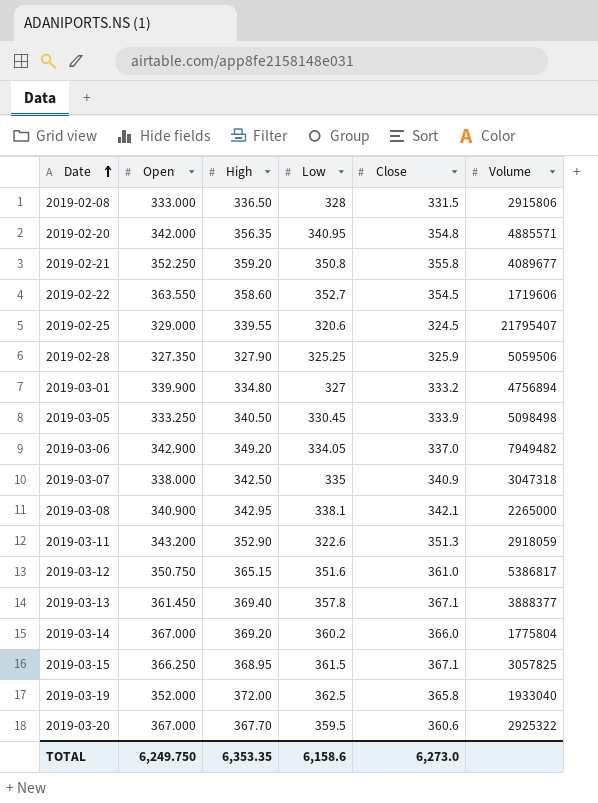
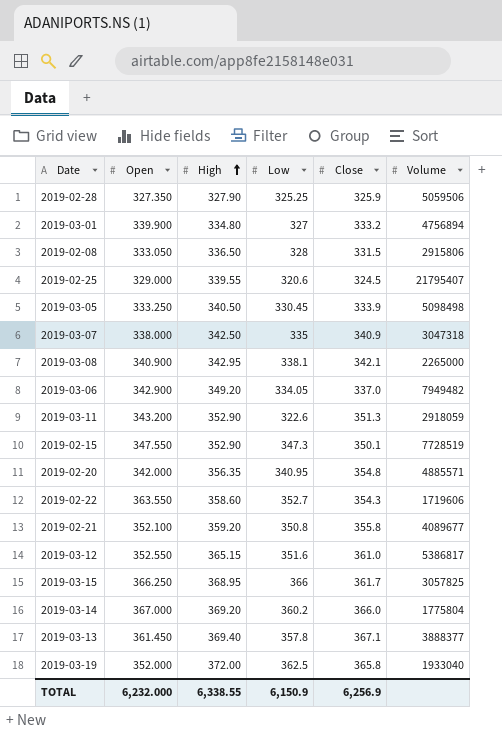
row order: Date ascending -> High ascending
row 2019-03-20: 367.000 | 367.70 | 359.5 | 360.6 | 2925322 -> none
2019-02-08 | Open: 333.000 -> 333.050
row 2019-02-15: none -> 347.550 | 352.90 | 347.3 | 350.1 | 7728519
2019-02-22 | Close: 354.5 -> 354.3
2019-02-21 | Open: 352.250 -> 352.100
2019-03-12 | Open: 350.750 -> 352.550
2019-03-15 | Low: 361.5 -> 366
2019-03-15 | Close: 367.1 -> 361.7
TOTAL | Open: 6,249.750 -> 6,232.000
TOTAL | High: 6,353.35 -> 6,338.55
TOTAL | Low: 6,158.6 -> 6,150.9
TOTAL | Close: 6,273.0 -> 6,256.9

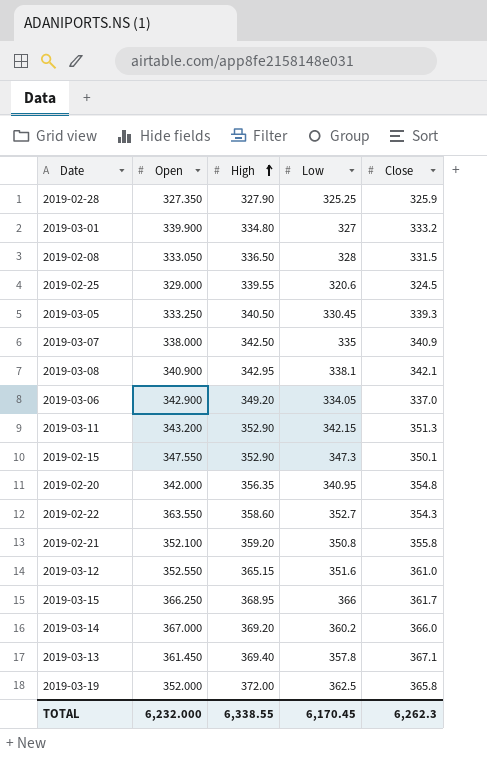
column Volume | position: 6 -> none
2019-03-05 | Close: 333.9 -> 339.3
2019-03-11 | Low: 322.6 -> 342.15
TOTAL | Low: 6,150.9 -> 6,170.45
TOTAL | Close: 6,256.9 -> 6,262.3

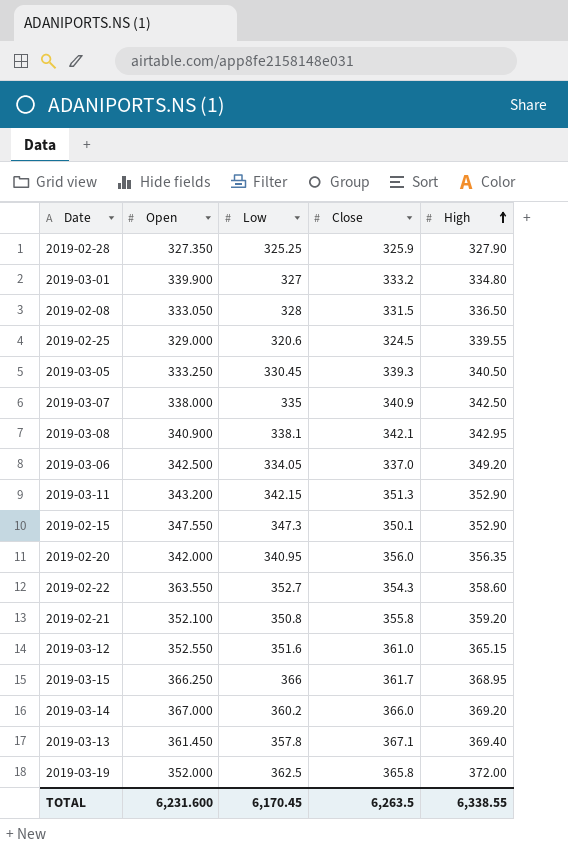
column High | position: 3 -> 5
2019-03-06 | Open: 342.900 -> 342.500
2019-02-20 | Close: 354.8 -> 356.0
TOTAL | Open: 6,232.000 -> 6,231.600
TOTAL | Close: 6,262.3 -> 6,263.5

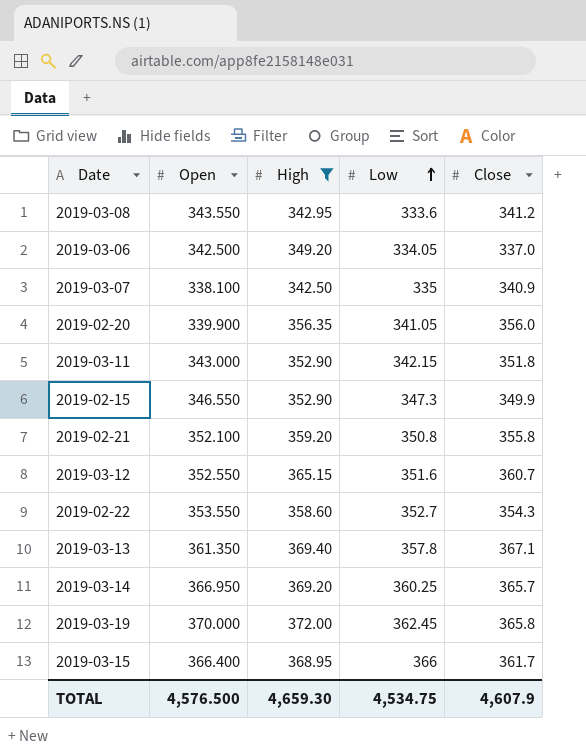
filter: none -> High >= 342.50
row order: High ascending -> Low ascending
column High | position: 5 -> 3
2019-03-08 | Open: 340.900 -> 343.550
2019-03-08 | Low: 338.1 -> 333.6
2019-03-08 | Close: 342.1 -> 341.2
2019-03-07 | Open: 338.000 -> 338.100
2019-02-20 | Open: 342.000 -> 339.900
2019-02-20 | Low: 340.95 -> 341.05
2019-03-11 | Open: 343.200 -> 343.000
2019-03-11 | Close: 351.3 -> 351.8
2019-02-15 | Open: 347.550 -> 346.550
2019-02-15 | Close: 350.1 -> 349.9
2019-03-12 | Close: 361.0 -> 360.7
2019-02-22 | Open: 363.550 -> 353.550
2019-03-13 | Open: 361.450 -> 361.350
2019-03-14 | Open: 367.000 -> 366.950
2019-03-14 | Low: 360.2 -> 360.25
2019-03-14 | Close: 366.0 -> 365.7
2019-03-19 | Open: 352.000 -> 370.000
2019-03-19 | Low: 362.5 -> 362.45
2019-03-15 | Open: 366.250 -> 366.400
TOTAL | Open: 6,231.600 -> 4,576.500
TOTAL | High: 6,338.55 -> 4,659.30
TOTAL | Low: 6,170.45 -> 4,534.75
TOTAL | Close: 6,263.5 -> 4,607.9

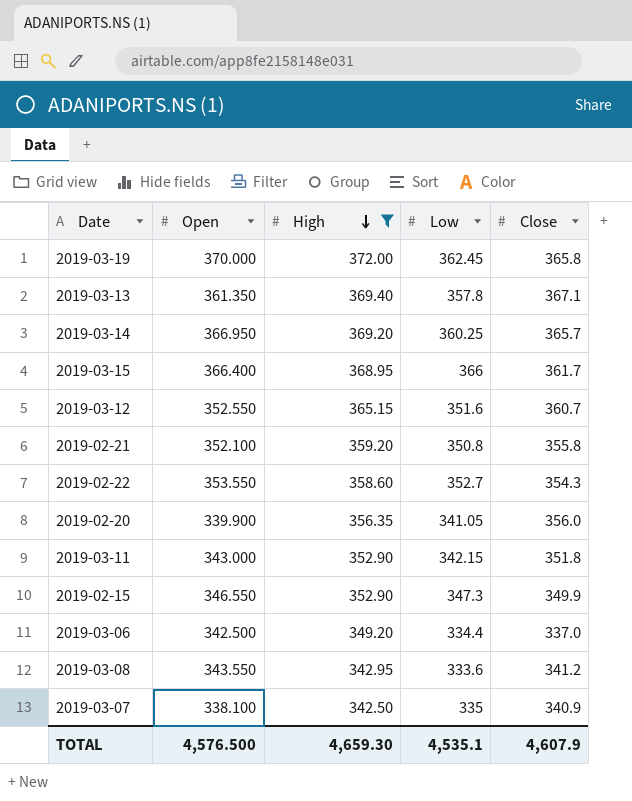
row order: Low ascending -> High descending
2019-03-06 | Low: 334.05 -> 334.4
TOTAL | Low: 4,534.75 -> 4,535.1

